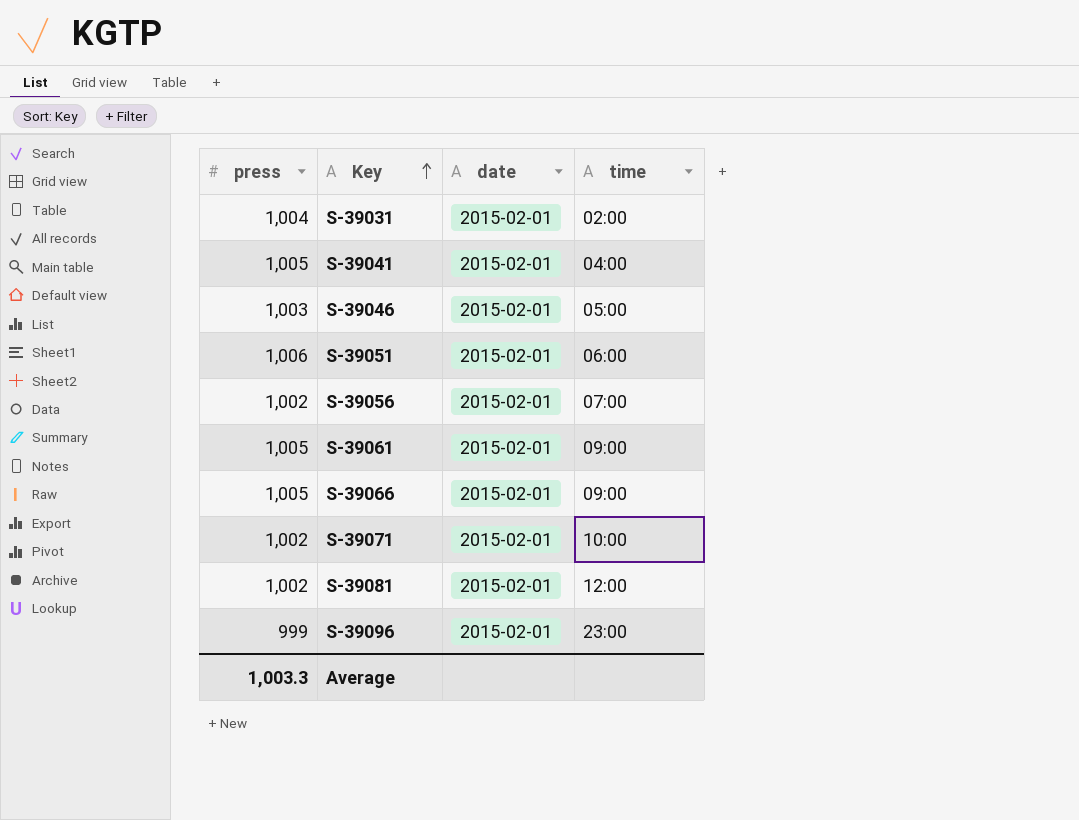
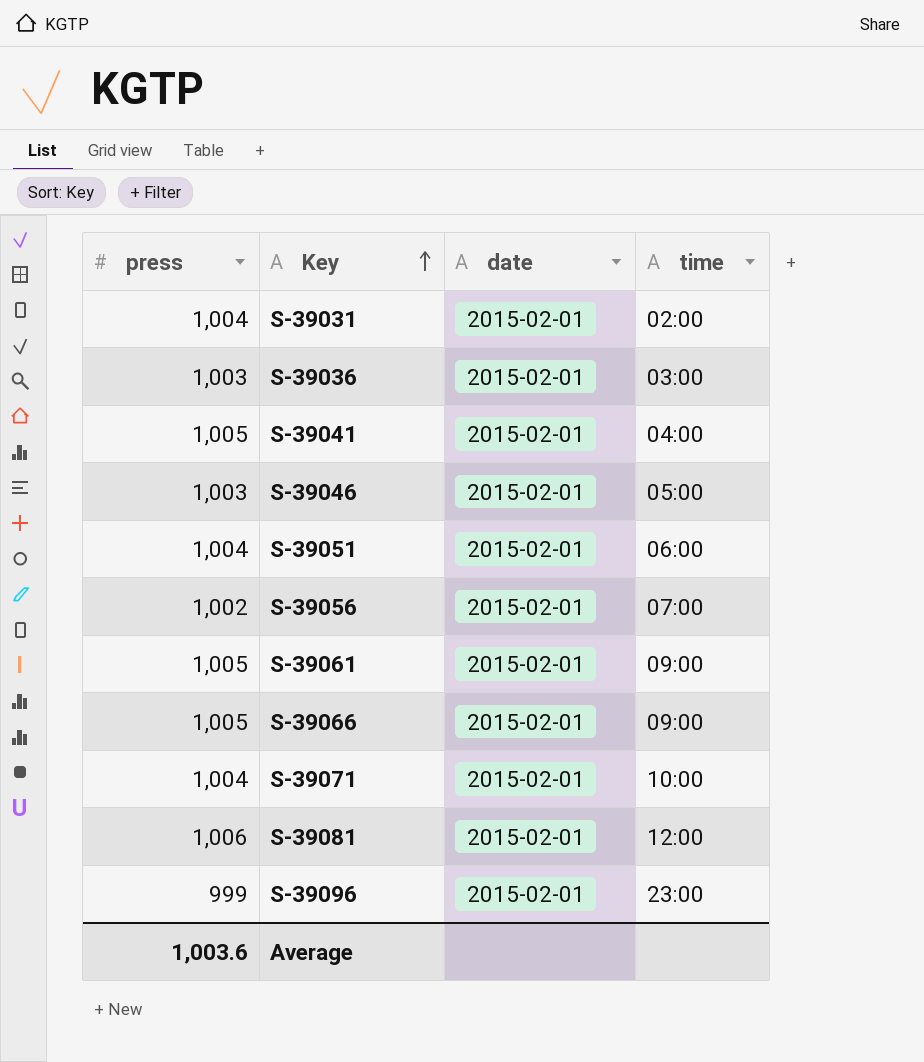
row S-39036: none -> 1,003 | 2015-02-01 | 03:00
S-39051 | press: 1,006 -> 1,004
S-39071 | press: 1,002 -> 1,004
S-39081 | press: 1,002 -> 1,006
Average | press: 1,003.3 -> 1,003.6

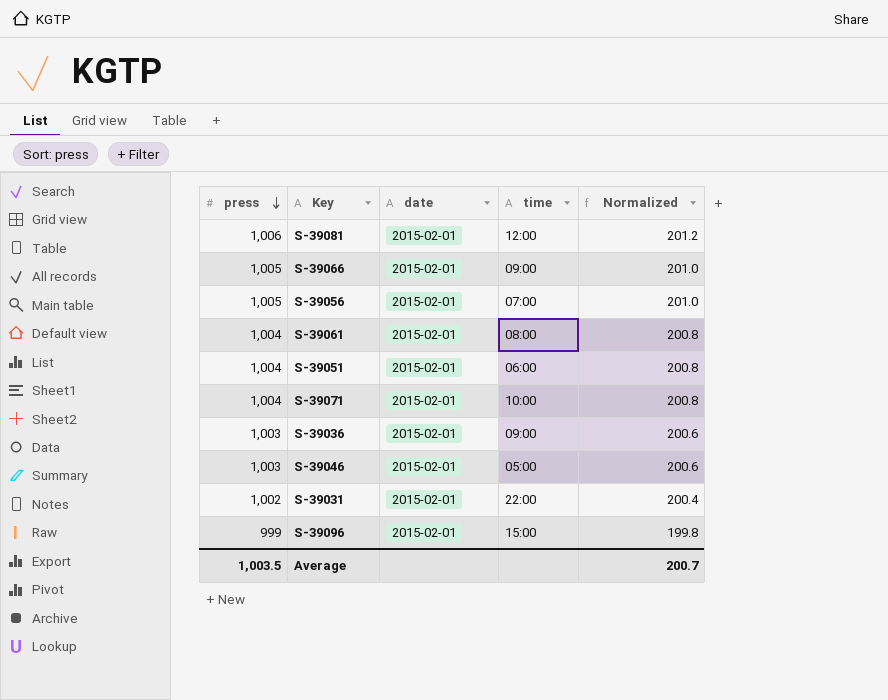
row order: Key ascending -> press descending
column Normalized | formula: none -> [press] * 0.2
row S-39041: 1,005 | 2015-02-01 | 04:00 -> none
S-39056 | press: 1,002 -> 1,005
S-39061 | press: 1,005 -> 1,004
S-39061 | time: 09:00 -> 08:00
S-39036 | time: 03:00 -> 09:00
S-39031 | press: 1,004 -> 1,002
S-39031 | time: 02:00 -> 22:00
S-39096 | time: 23:00 -> 15:00
Average | press: 1,003.6 -> 1,003.5

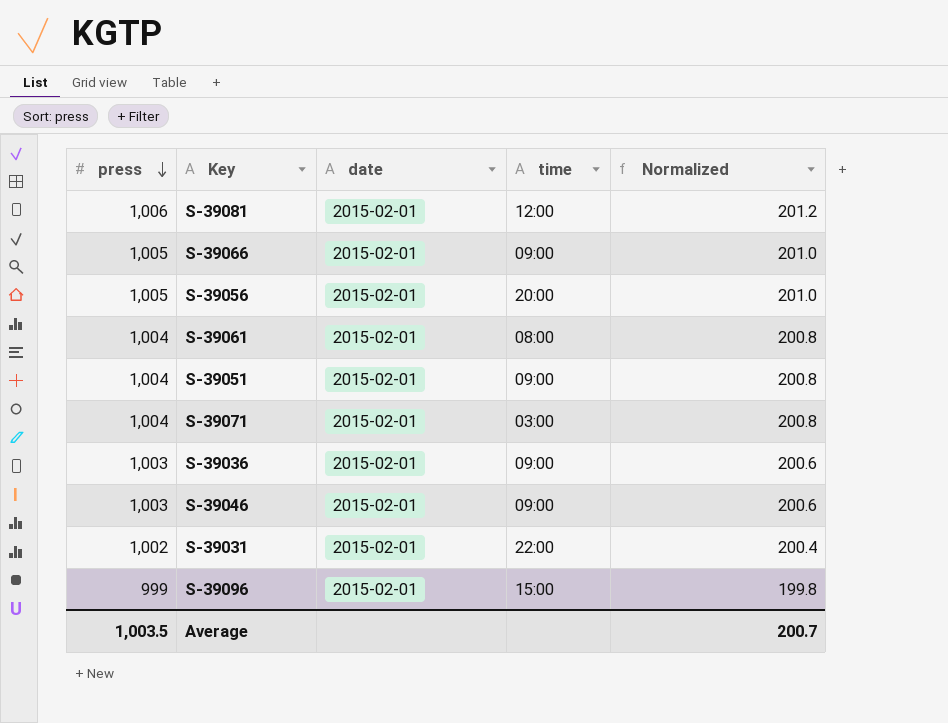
S-39056 | time: 07:00 -> 20:00
S-39051 | time: 06:00 -> 09:00
S-39071 | time: 10:00 -> 03:00
S-39046 | time: 05:00 -> 09:00

